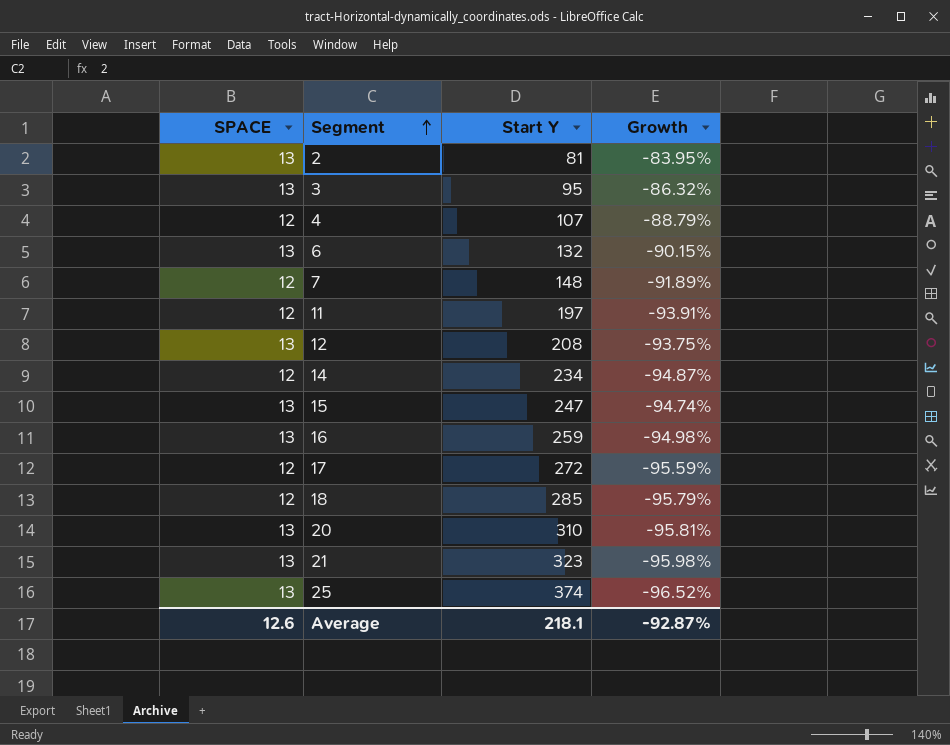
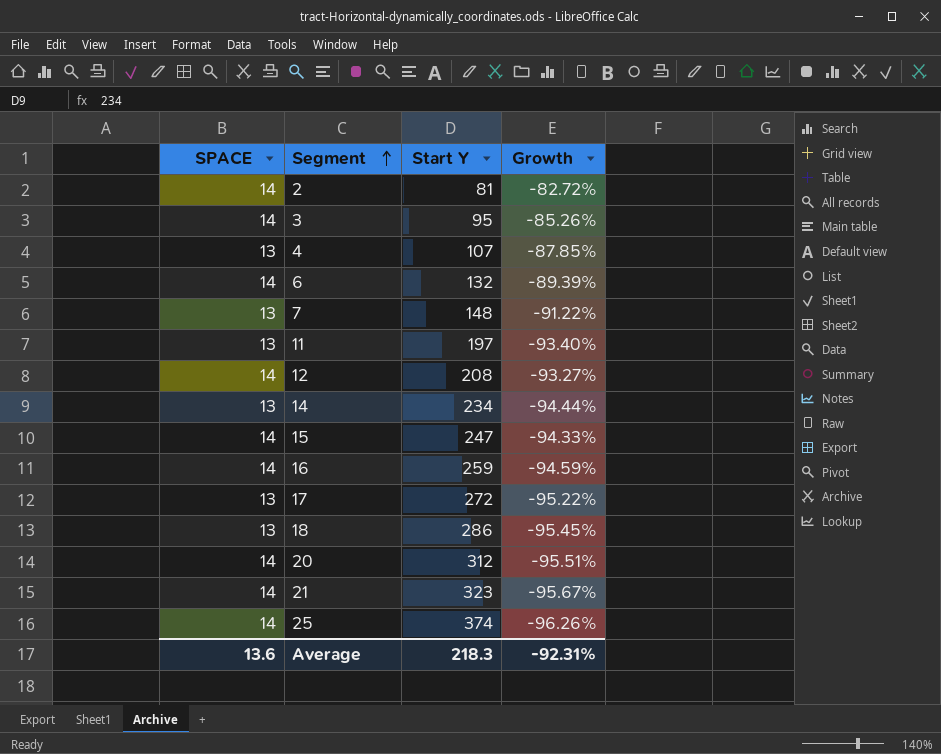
2 | SPACE: 13 -> 14
2 | Growth: -83.95% -> -82.72%
3 | SPACE: 13 -> 14
3 | Growth: -86.32% -> -85.26%
4 | SPACE: 12 -> 13
4 | Growth: -88.79% -> -87.85%
6 | SPACE: 13 -> 14
6 | Growth: -90.15% -> -89.39%
7 | SPACE: 12 -> 13
7 | Growth: -91.89% -> -91.22%
11 | SPACE: 12 -> 13
11 | Growth: -93.91% -> -93.40%
12 | SPACE: 13 -> 14
12 | Growth: -93.75% -> -93.27%
14 | SPACE: 12 -> 13
14 | Growth: -94.87% -> -94.44%
15 | SPACE: 13 -> 14
15 | Growth: -94.74% -> -94.33%
16 | SPACE: 13 -> 14
16 | Growth: -94.98% -> -94.59%
17 | SPACE: 12 -> 13
17 | Growth: -95.59% -> -95.22%
18 | SPACE: 12 -> 13
18 | Start Y: 285 -> 286
18 | Growth: -95.79% -> -95.45%
20 | SPACE: 13 -> 14
20 | Start Y: 310 -> 312
20 | Growth: -95.81% -> -95.51%
21 | SPACE: 13 -> 14
21 | Growth: -95.98% -> -95.67%
25 | SPACE: 13 -> 14
25 | Growth: -96.52% -> -96.26%
Average | SPACE: 12.6 -> 13.6
Average | Start Y: 218.1 -> 218.3
Average | Growth: -92.87% -> -92.31%

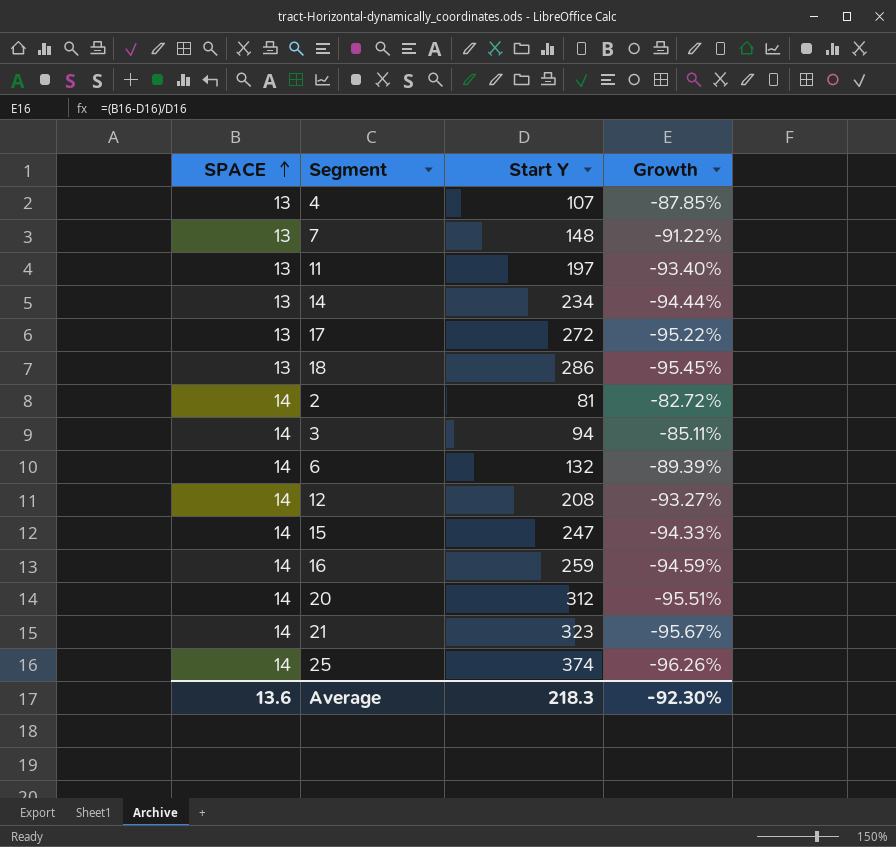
row order: Segment ascending -> SPACE ascending
3 | Start Y: 95 -> 94
3 | Growth: -85.26% -> -85.11%
Average | Growth: -92.31% -> -92.30%

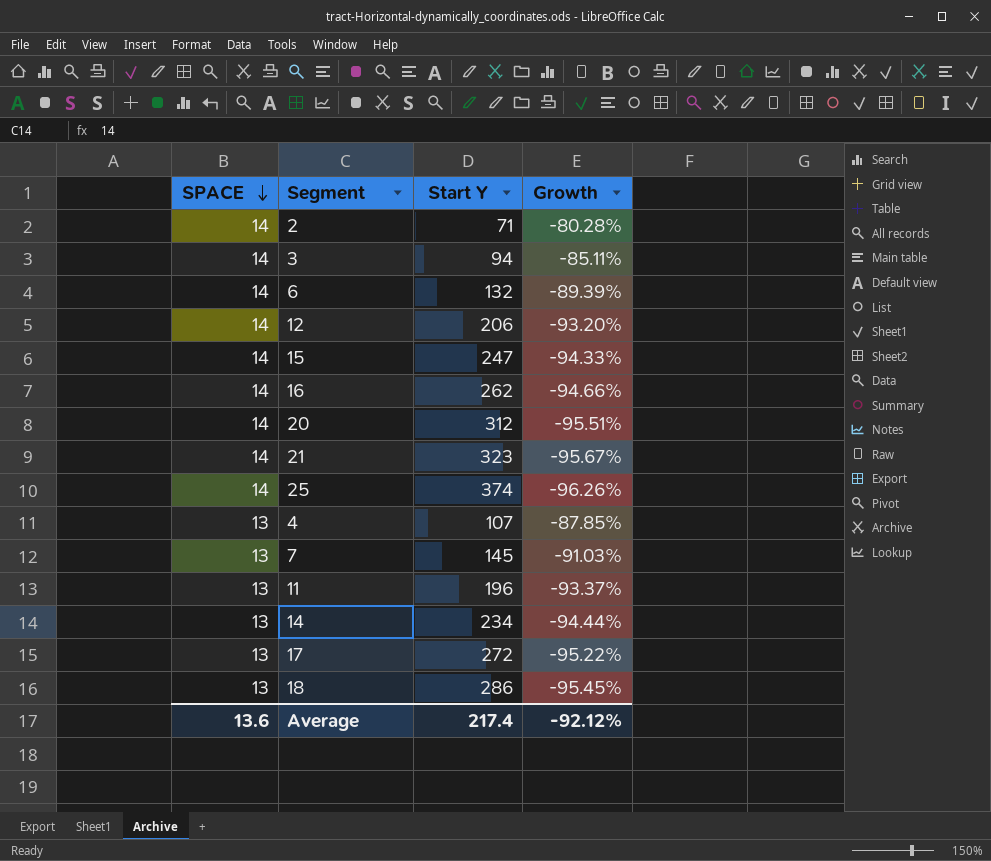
row order: SPACE ascending -> SPACE descending
2 | Start Y: 81 -> 71
2 | Growth: -82.72% -> -80.28%
12 | Start Y: 208 -> 206
12 | Growth: -93.27% -> -93.20%
16 | Start Y: 259 -> 262
16 | Growth: -94.59% -> -94.66%
7 | Start Y: 148 -> 145
7 | Growth: -91.22% -> -91.03%
11 | Start Y: 197 -> 196
11 | Growth: -93.40% -> -93.37%
Average | Start Y: 218.3 -> 217.4
Average | Growth: -92.30% -> -92.12%

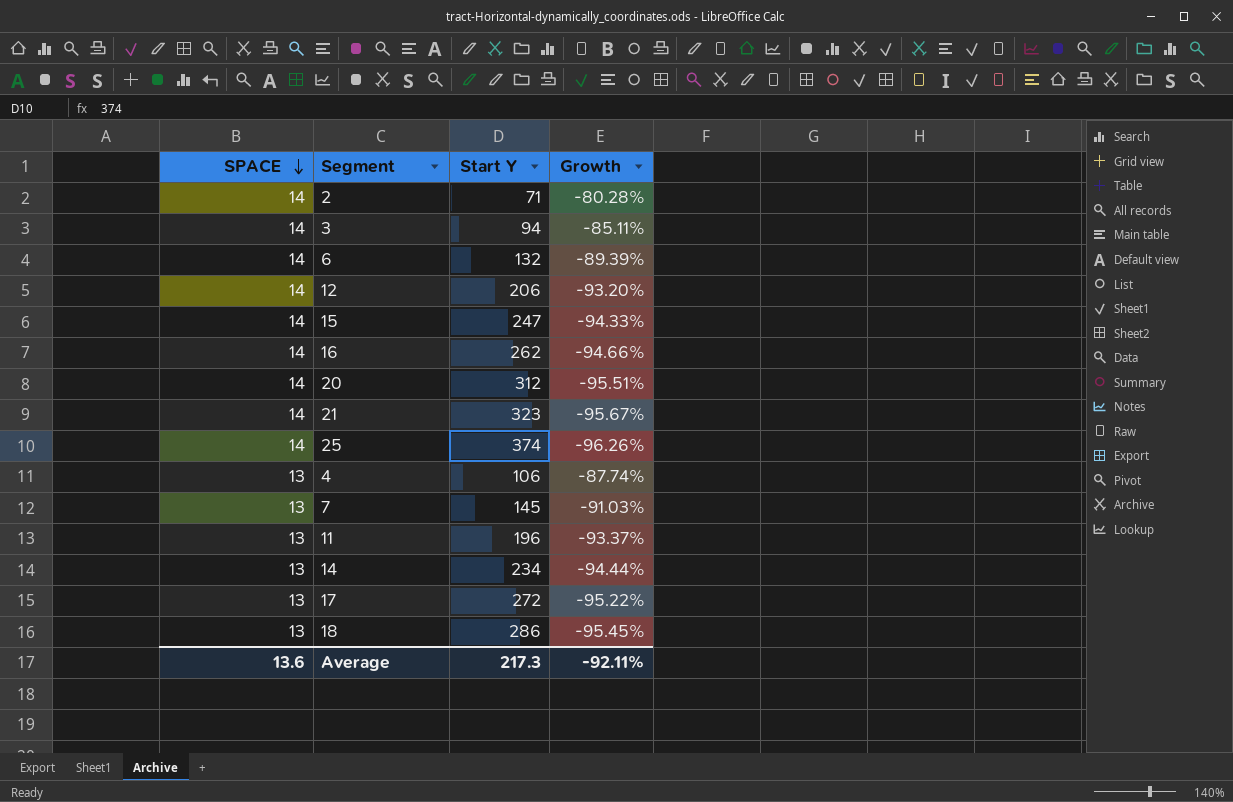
4 | Start Y: 107 -> 106
4 | Growth: -87.85% -> -87.74%
Average | Start Y: 217.4 -> 217.3
Average | Growth: -92.12% -> -92.11%

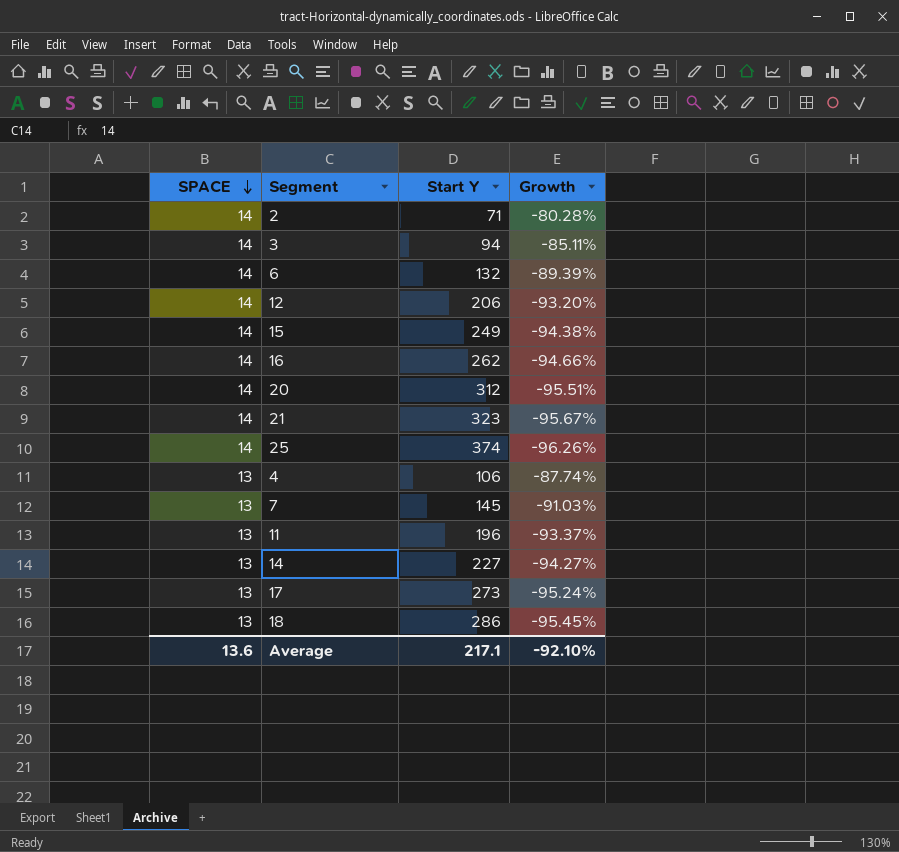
15 | Start Y: 247 -> 249
15 | Growth: -94.33% -> -94.38%
14 | Start Y: 234 -> 227
14 | Growth: -94.44% -> -94.27%
17 | Start Y: 272 -> 273
17 | Growth: -95.22% -> -95.24%
Average | Start Y: 217.3 -> 217.1
Average | Growth: -92.11% -> -92.10%

